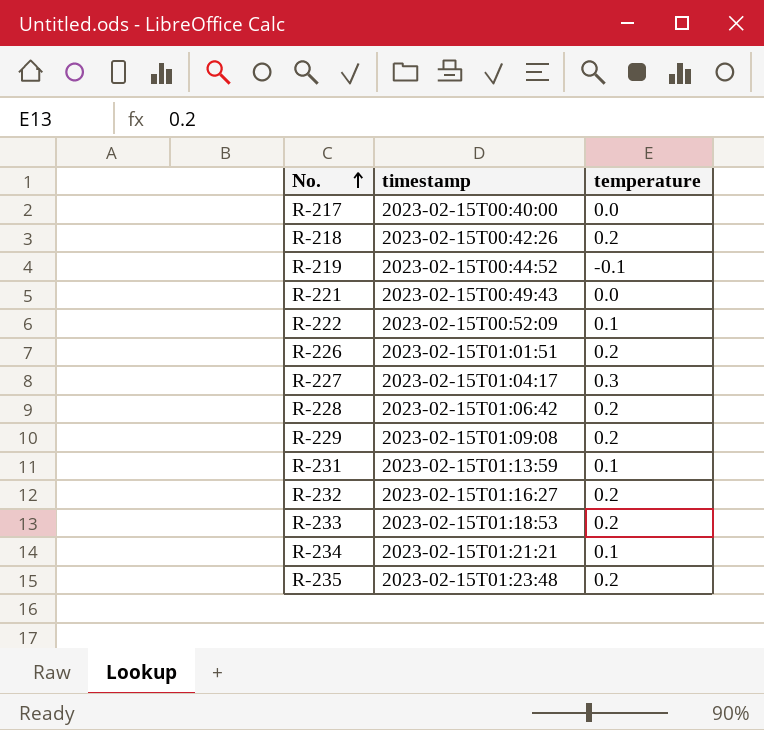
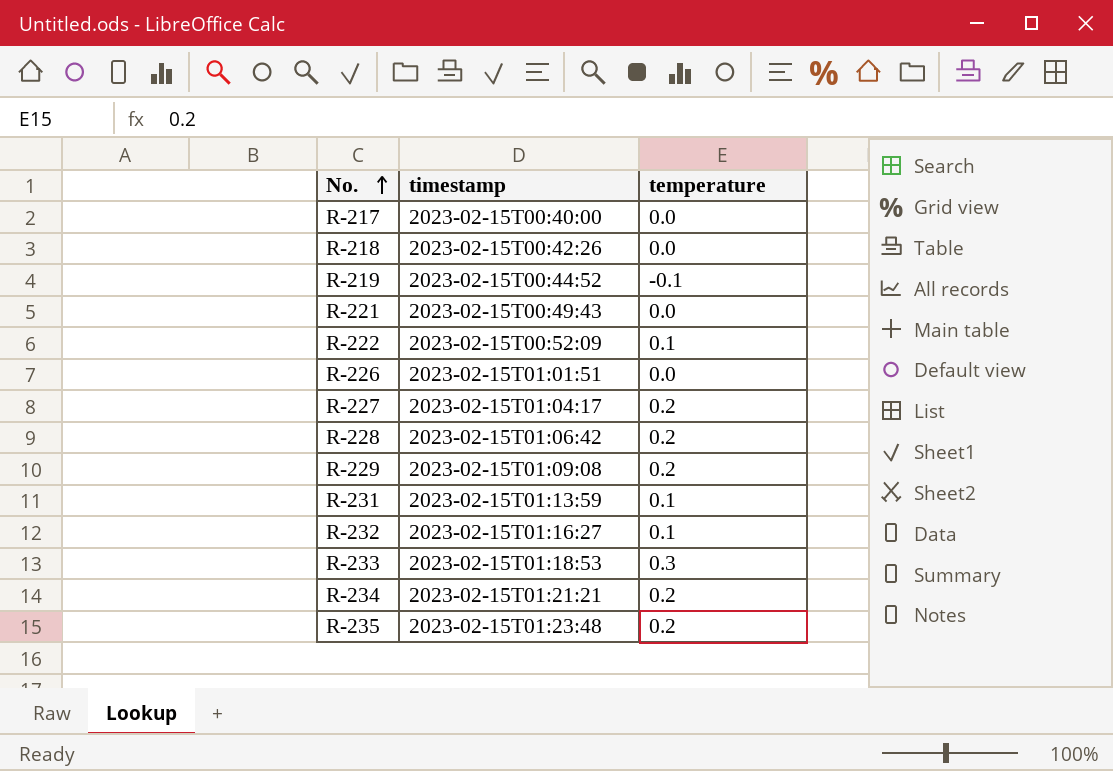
R-218 | temperature: 0.2 -> 0.0
R-226 | temperature: 0.2 -> 0.0
R-227 | temperature: 0.3 -> 0.2
R-232 | temperature: 0.2 -> 0.1
R-233 | temperature: 0.2 -> 0.3
R-234 | temperature: 0.1 -> 0.2

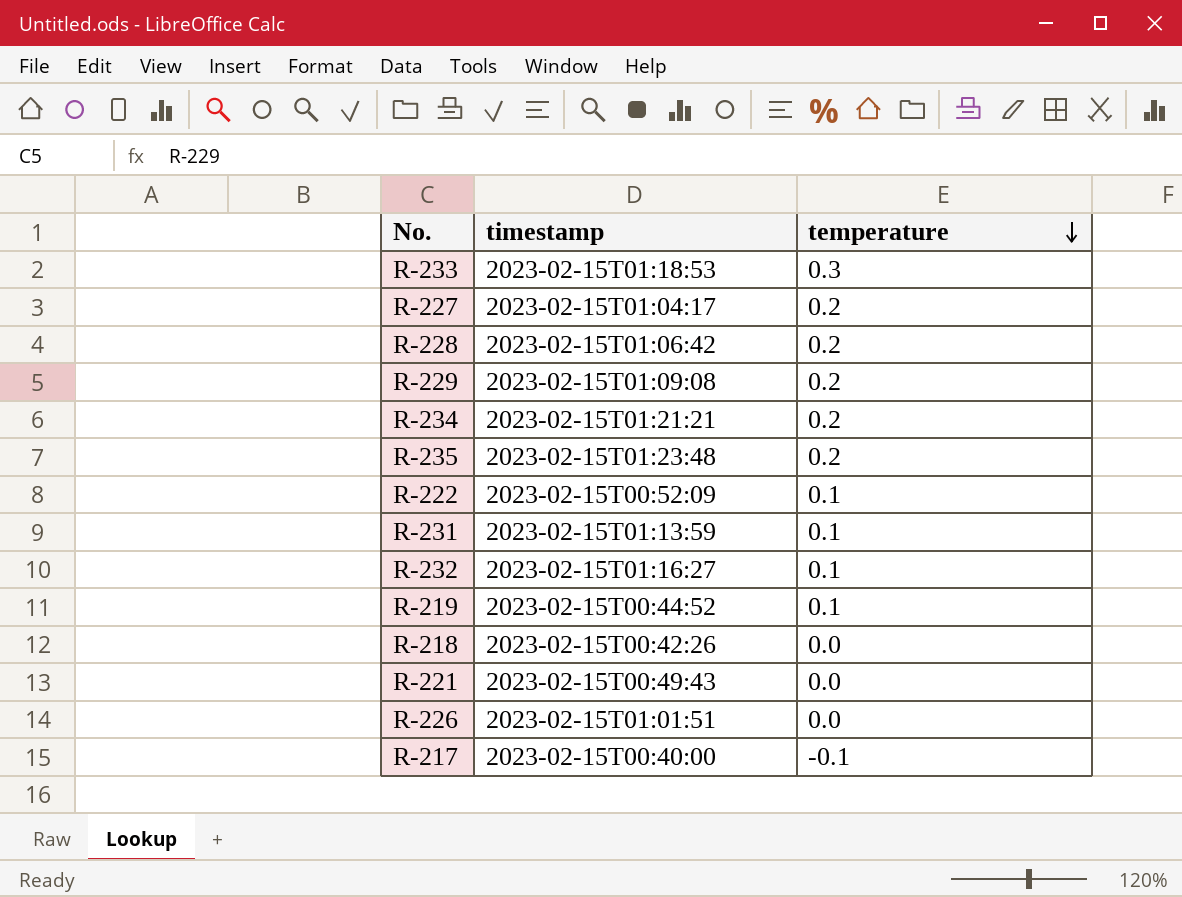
row order: No. ascending -> temperature descending
R-219 | temperature: -0.1 -> 0.1
R-217 | temperature: 0.0 -> -0.1

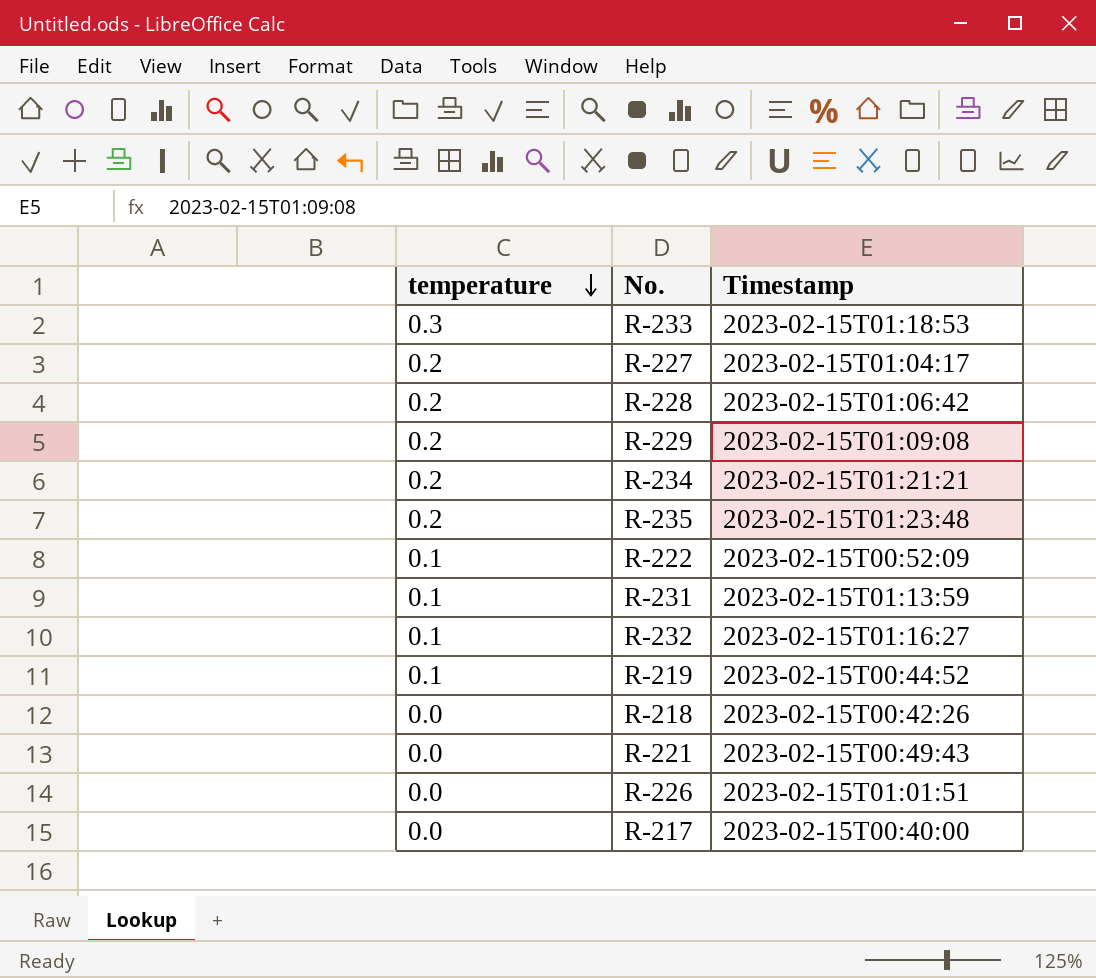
column temperature | position: 3 -> 1
column name: timestamp -> Timestamp
R-217 | temperature: -0.1 -> 0.0

